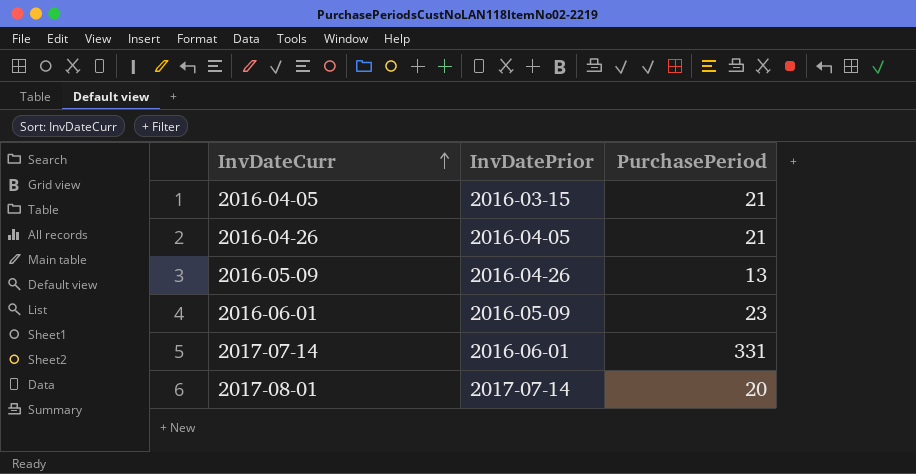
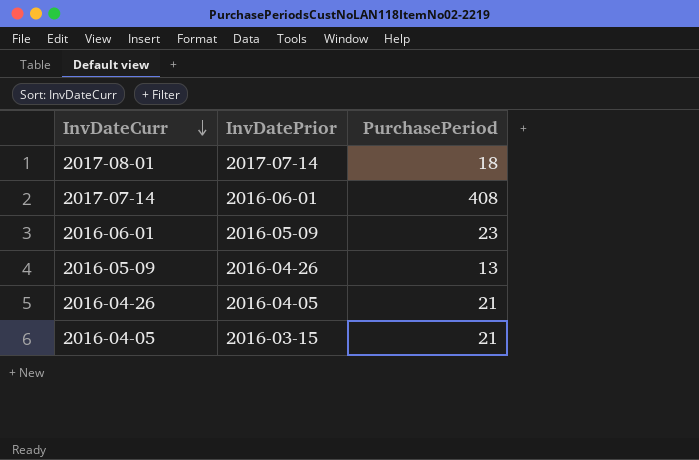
row order: InvDateCurr ascending -> InvDateCurr descending
2017-08-01 | PurchasePeriod: 20 -> 18
2017-07-14 | PurchasePeriod: 331 -> 408

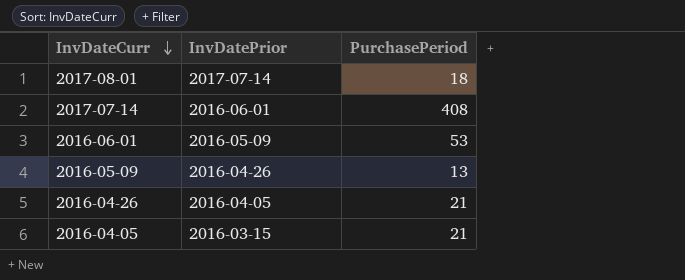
2016-06-01 | PurchasePeriod: 23 -> 53

